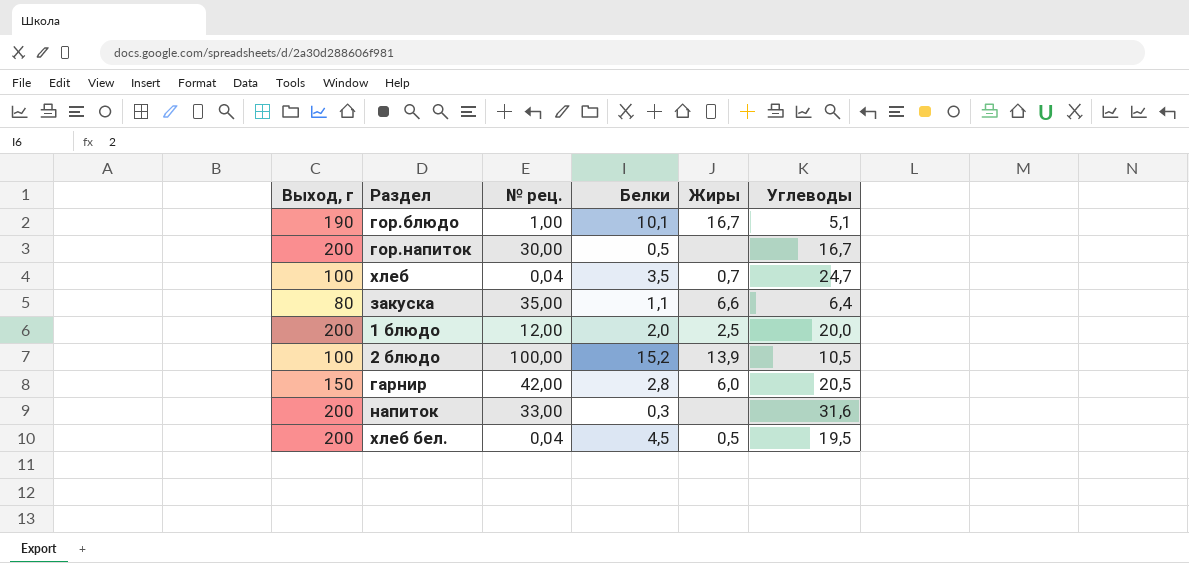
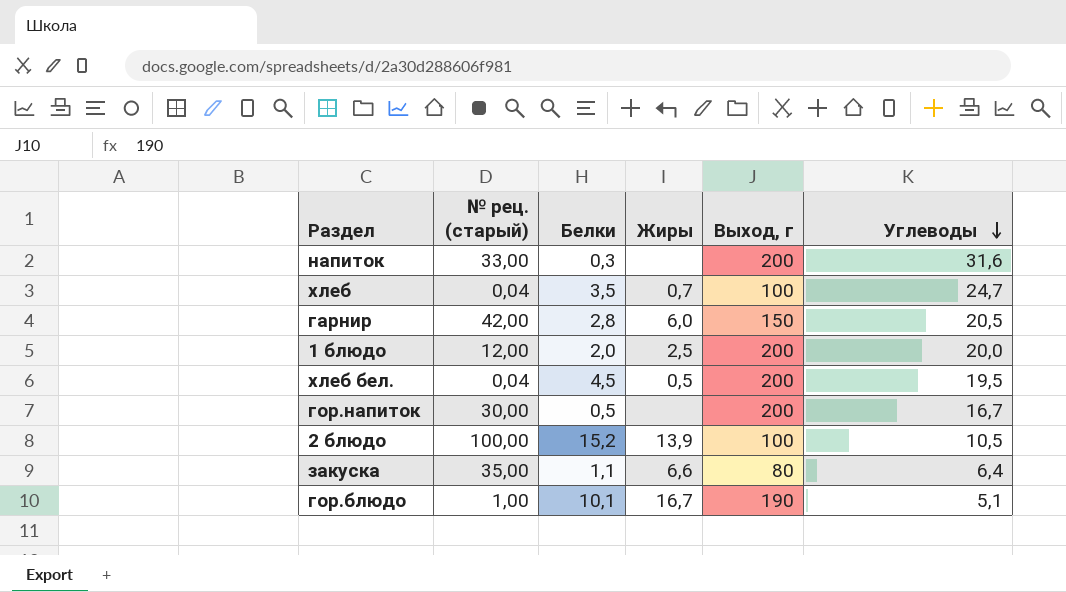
row order: none -> Углеводы descending
column name: № рец. -> № рец. (старый)
column Выход, г | position: 1 -> 5

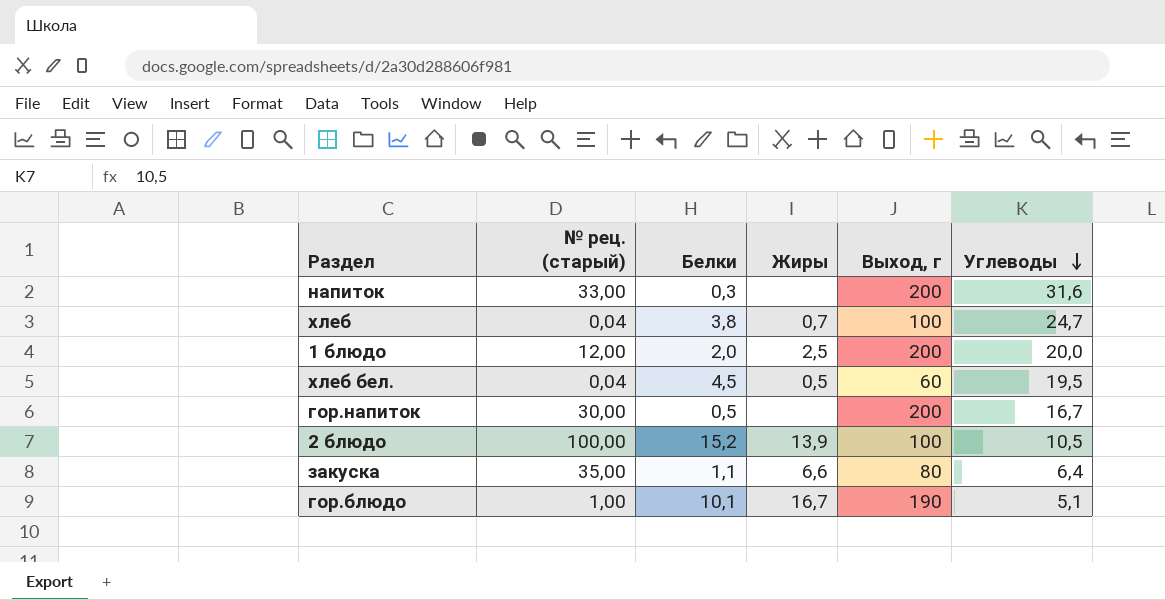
row гарнир: 42,00 | 2,8 | 6,0 | 150 | 20,5 -> none
хлеб | Белки: 3,5 -> 3,8
хлеб бел. | Выход, г: 200 -> 60

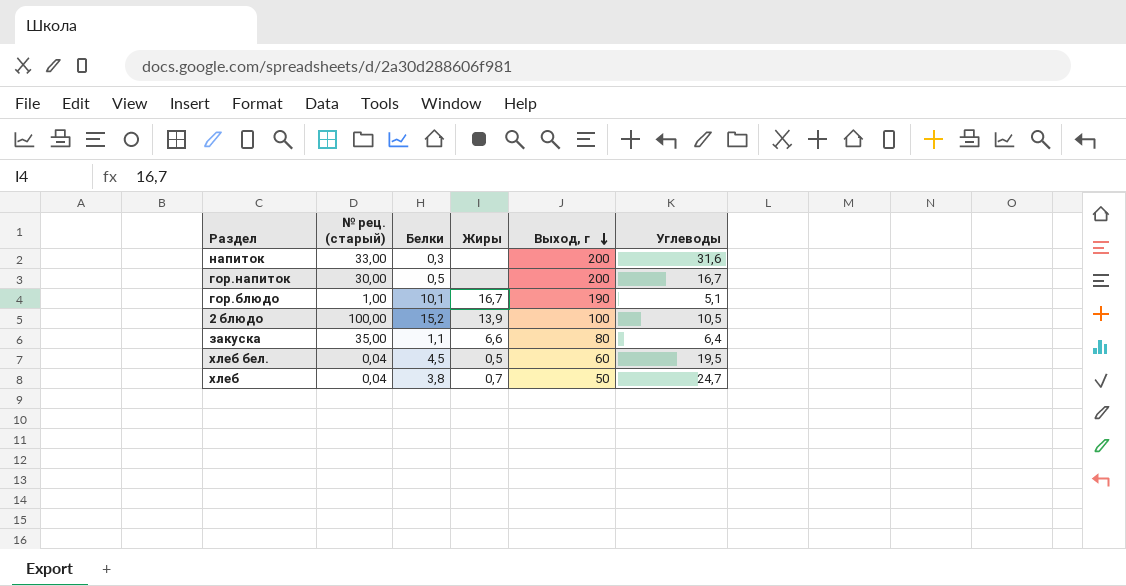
row order: Углеводы descending -> Выход, г descending
row 1 блюдо: 12,00 | 2,0 | 2,5 | 200 | 20,0 -> none
хлеб | Выход, г: 100 -> 50

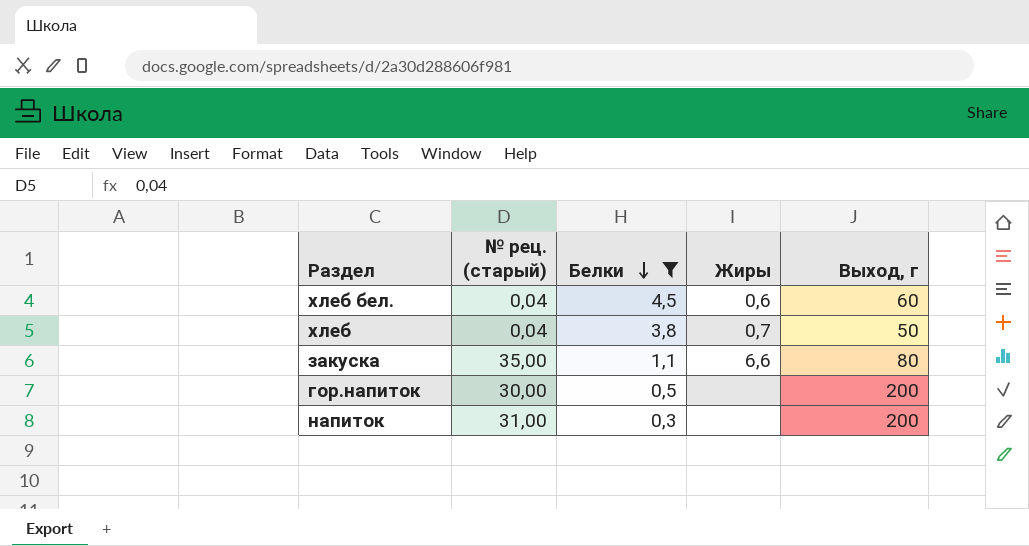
filter: none -> Белки <= 4,5
row order: Выход, г descending -> Белки descending
column Углеводы | position: 6 -> none
хлеб бел. | Жиры: 0,5 -> 0,6
напиток | № рец. (старый): 33,00 -> 31,00

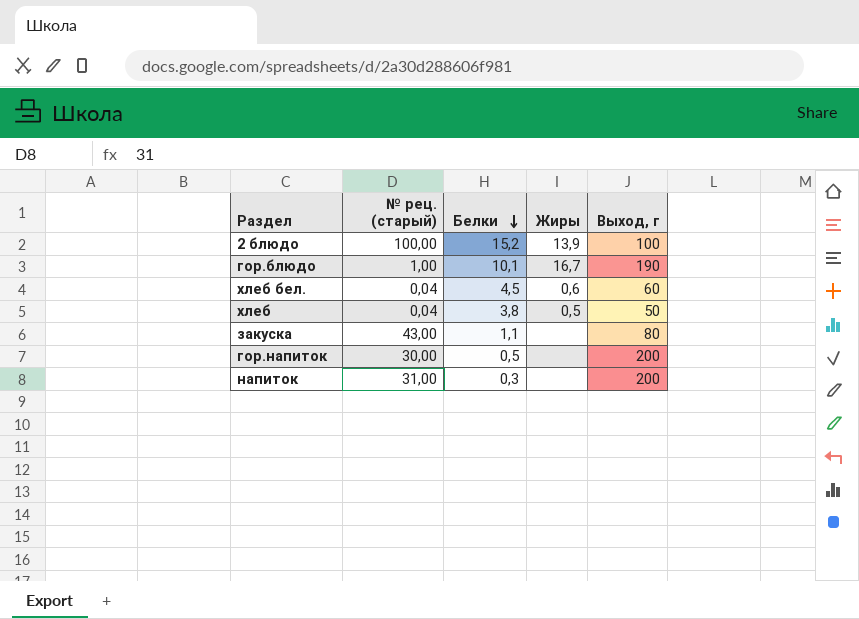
filter: Белки <= 4,5 -> none
хлеб | Жиры: 0,7 -> 0,5
закуска | № рец. (старый): 35,00 -> 43,00
закуска | Жиры: 6,6 -> none

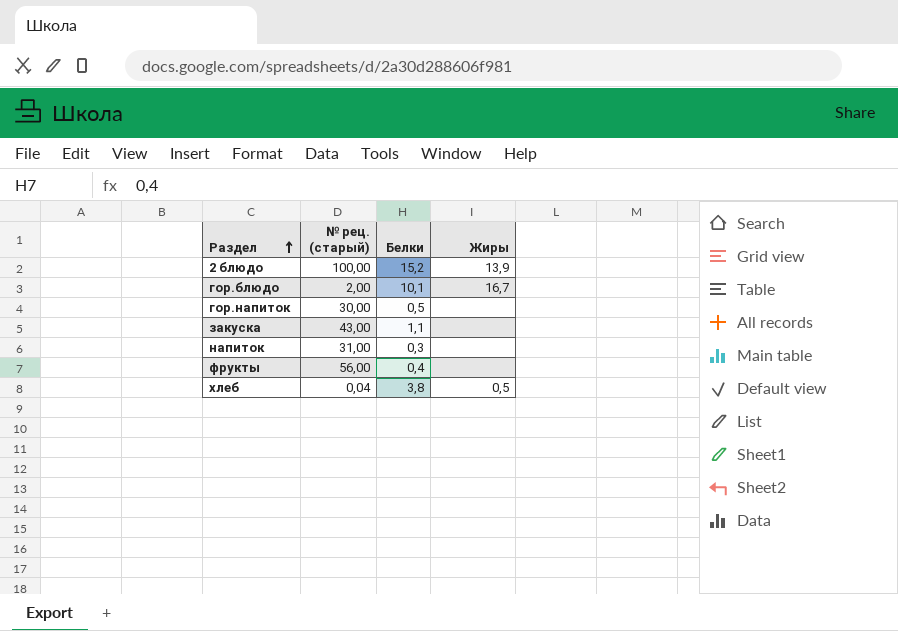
row order: Белки descending -> Раздел ascending
column Выход, г | position: 5 -> none
row хлеб бел.: 0,04 | 4,5 | 0,6 | 60 -> none
гор.блюдо | № рец. (старый): 1,00 -> 2,00
row фрукты: none -> 56,00 | 0,4 | none

